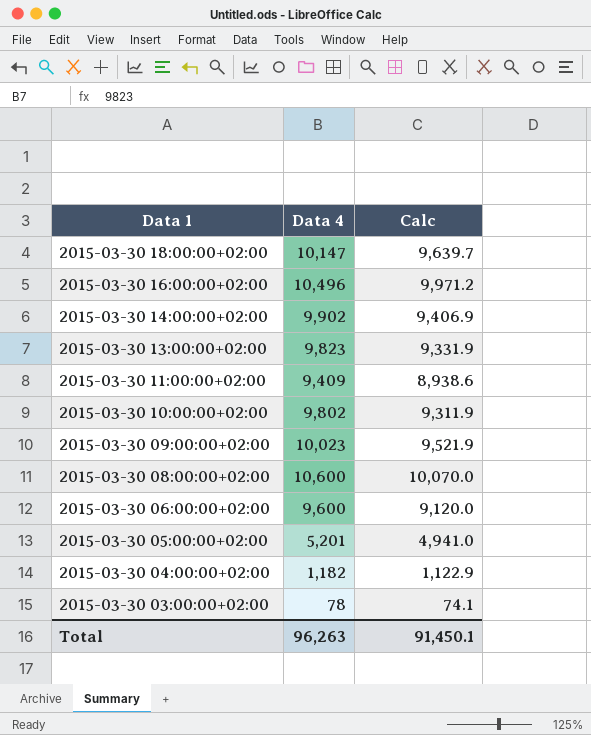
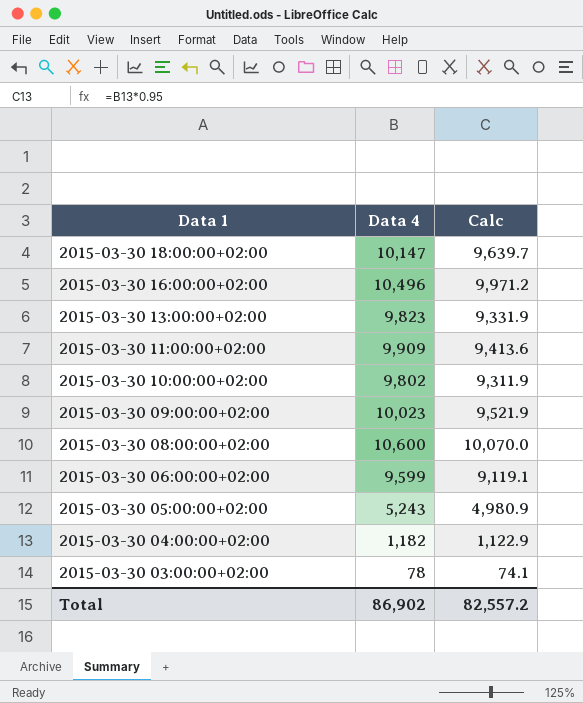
row 2015-03-30 14:00:00+02:00: 9,902 | 9,406.9 -> none
2015-03-30 11:00:00+02:00 | Data 4: 9,409 -> 9,909
2015-03-30 11:00:00+02:00 | Calc: 8,938.6 -> 9,413.6
2015-03-30 06:00:00+02:00 | Data 4: 9,600 -> 9,599
2015-03-30 06:00:00+02:00 | Calc: 9,120.0 -> 9,119.1
2015-03-30 05:00:00+02:00 | Data 4: 5,201 -> 5,243
2015-03-30 05:00:00+02:00 | Calc: 4,941.0 -> 4,980.9
Total | Data 4: 96,263 -> 86,902
Total | Calc: 91,450.1 -> 82,557.2

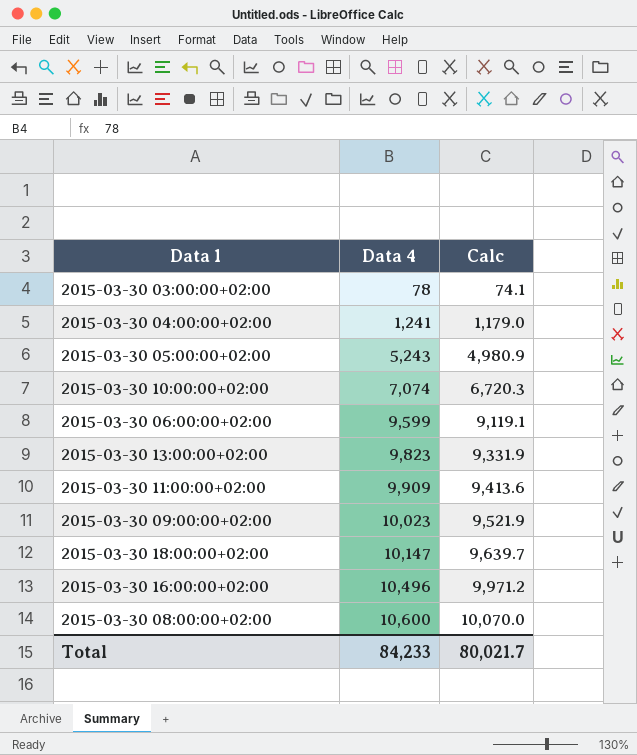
row order: Data 1 descending -> Data 4 ascending
2015-03-30 04:00:00+02:00 | Data 4: 1,182 -> 1,241
2015-03-30 04:00:00+02:00 | Calc: 1,122.9 -> 1,179.0
2015-03-30 10:00:00+02:00 | Data 4: 9,802 -> 7,074
2015-03-30 10:00:00+02:00 | Calc: 9,311.9 -> 6,720.3
Total | Data 4: 86,902 -> 84,233
Total | Calc: 82,557.2 -> 80,021.7

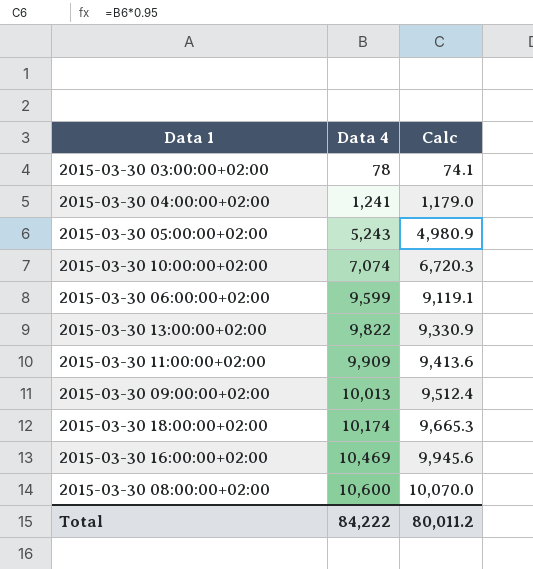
2015-03-30 13:00:00+02:00 | Data 4: 9,823 -> 9,822
2015-03-30 13:00:00+02:00 | Calc: 9,331.9 -> 9,330.9
2015-03-30 09:00:00+02:00 | Data 4: 10,023 -> 10,013
2015-03-30 09:00:00+02:00 | Calc: 9,521.9 -> 9,512.4
2015-03-30 18:00:00+02:00 | Data 4: 10,147 -> 10,174
2015-03-30 18:00:00+02:00 | Calc: 9,639.7 -> 9,665.3
2015-03-30 16:00:00+02:00 | Data 4: 10,496 -> 10,469
2015-03-30 16:00:00+02:00 | Calc: 9,971.2 -> 9,945.6
Total | Data 4: 84,233 -> 84,222
Total | Calc: 80,021.7 -> 80,011.2

